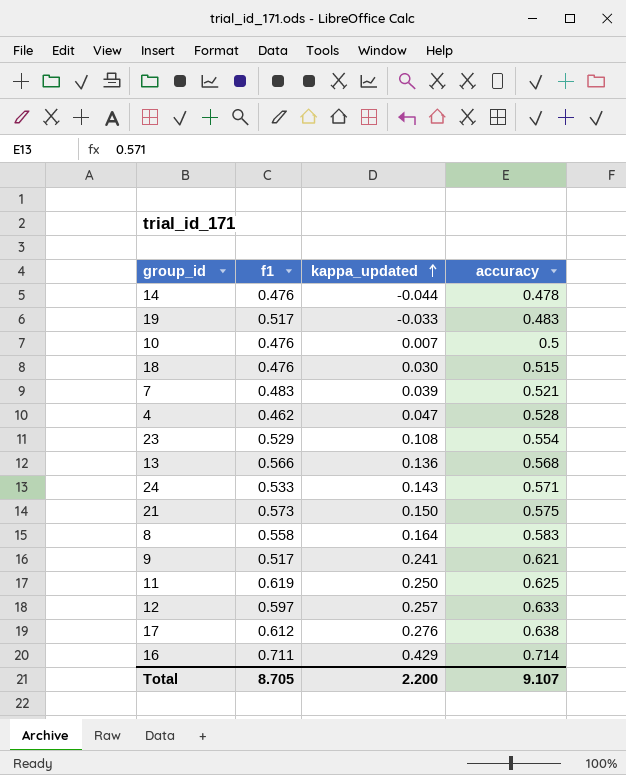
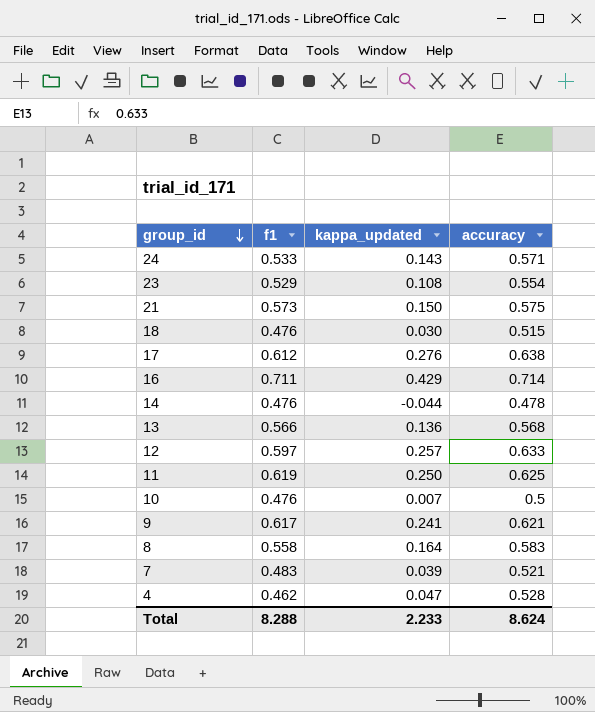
row order: kappa_updated ascending -> group_id descending
row 19: 0.517 | -0.033 | 0.483 -> none
9 | f1: 0.517 -> 0.617
Total | f1: 8.705 -> 8.288
Total | kappa_updated: 2.200 -> 2.233
Total | accuracy: 9.107 -> 8.624

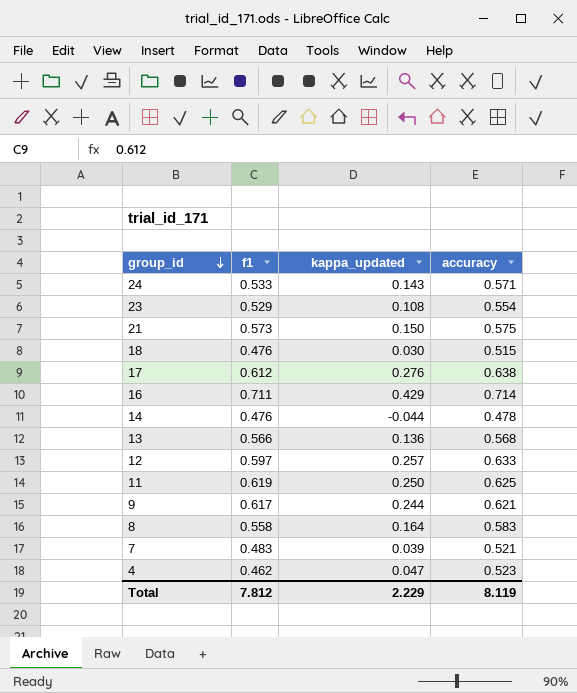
row 10: 0.476 | 0.007 | 0.5 -> none
9 | kappa_updated: 0.241 -> 0.244
4 | accuracy: 0.528 -> 0.523
Total | f1: 8.288 -> 7.812
Total | kappa_updated: 2.233 -> 2.229
Total | accuracy: 8.624 -> 8.119

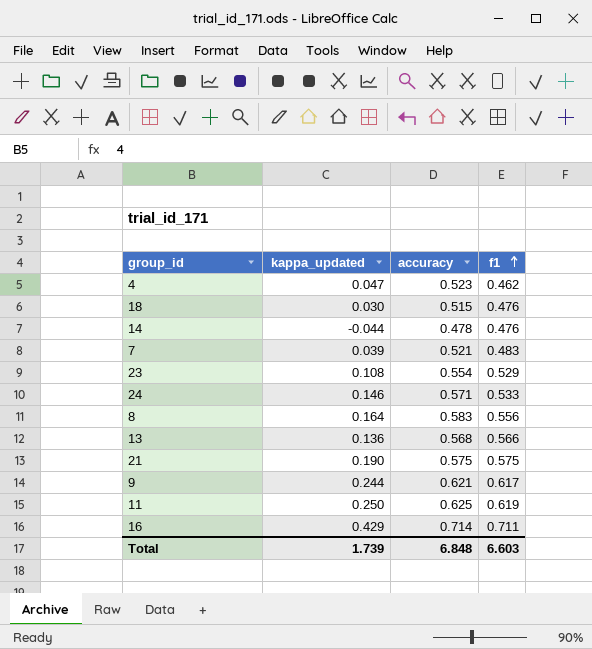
row order: group_id descending -> f1 ascending
column f1 | position: 2 -> 4
row 17: 0.612 | 0.276 | 0.638 -> none
row 12: 0.597 | 0.257 | 0.633 -> none
24 | kappa_updated: 0.143 -> 0.146
8 | f1: 0.558 -> 0.556
21 | kappa_updated: 0.150 -> 0.190
21 | f1: 0.573 -> 0.575
Total | kappa_updated: 2.229 -> 1.739
Total | accuracy: 8.119 -> 6.848
Total | f1: 7.812 -> 6.603

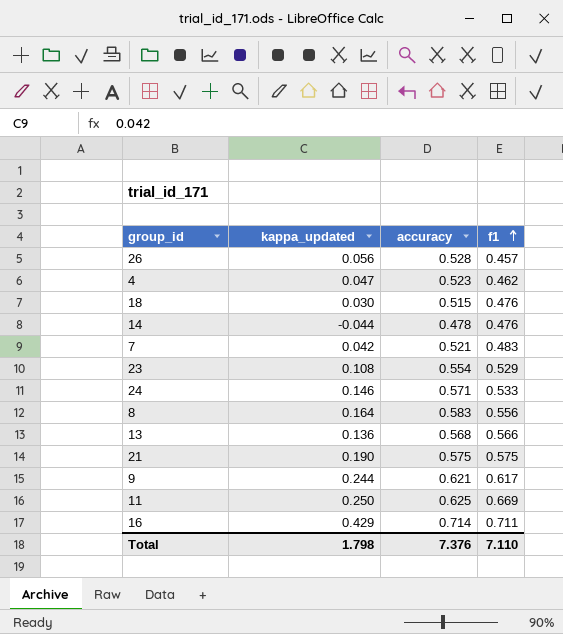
row 26: none -> 0.056 | 0.528 | 0.457
7 | kappa_updated: 0.039 -> 0.042
11 | f1: 0.619 -> 0.669
Total | kappa_updated: 1.739 -> 1.798
Total | accuracy: 6.848 -> 7.376
Total | f1: 6.603 -> 7.110

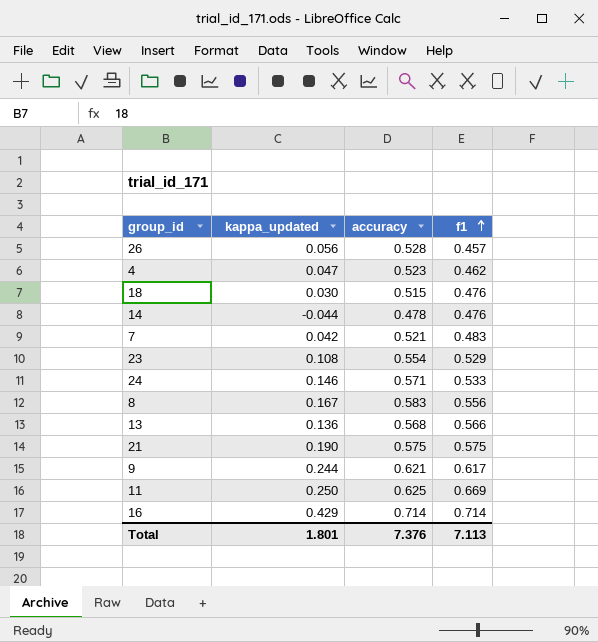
8 | kappa_updated: 0.164 -> 0.167
16 | f1: 0.711 -> 0.714
Total | kappa_updated: 1.798 -> 1.801
Total | f1: 7.110 -> 7.113

